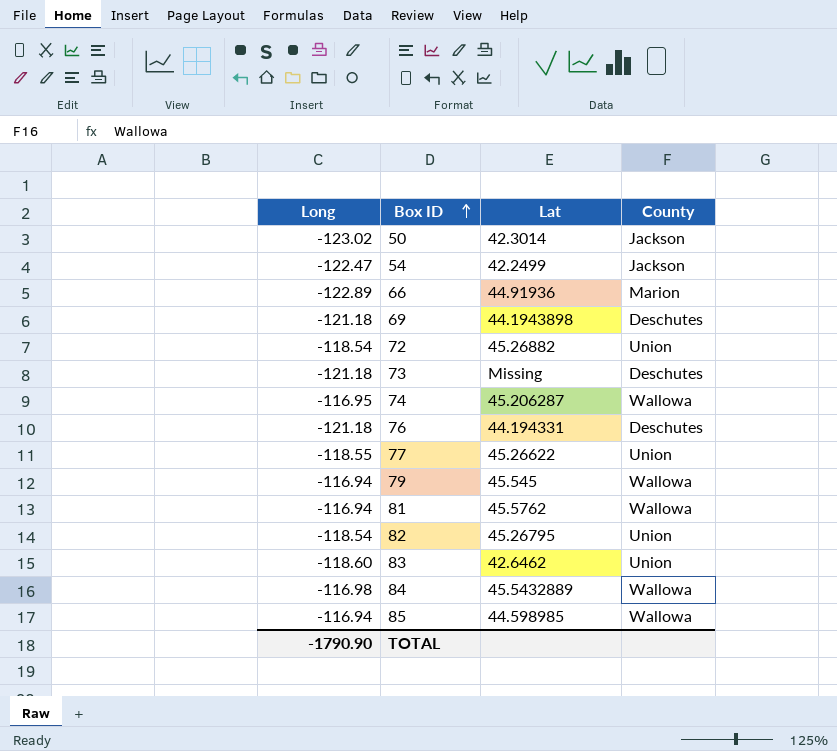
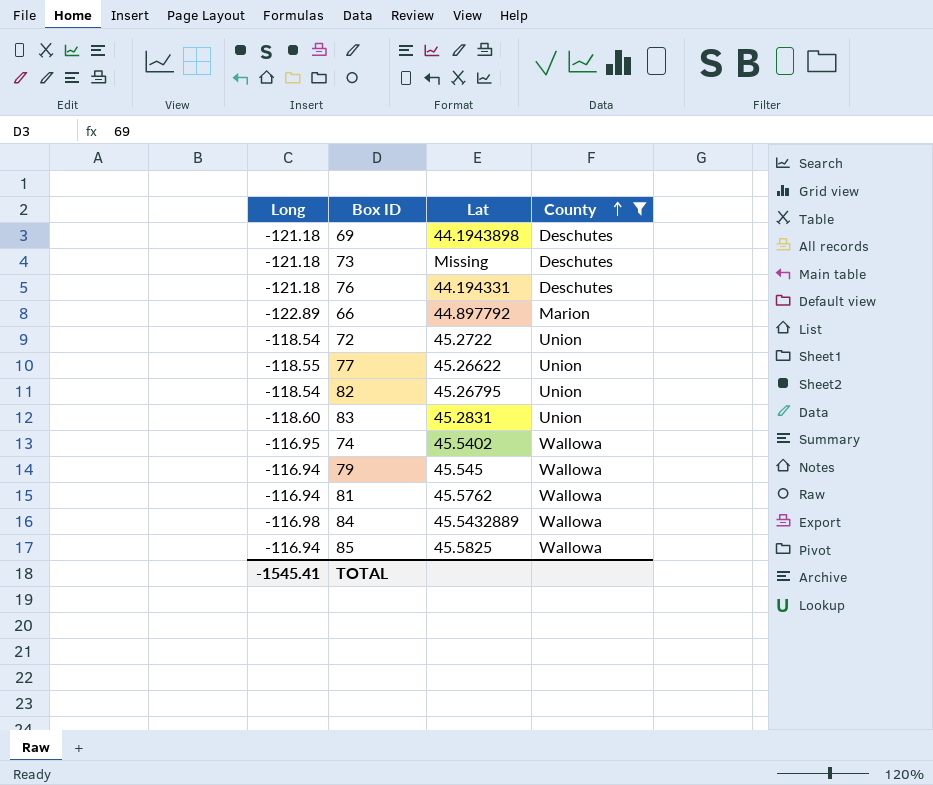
filter: none -> County != Jackson
row order: Box ID ascending -> County ascending
66 | Lat: 44.91936 -> 44.897792
72 | Lat: 45.26882 -> 45.2722
83 | Lat: 42.6462 -> 45.2831
74 | Lat: 45.206287 -> 45.5402
85 | Lat: 44.598985 -> 45.5825
TOTAL | Long: -1790.90 -> -1545.41

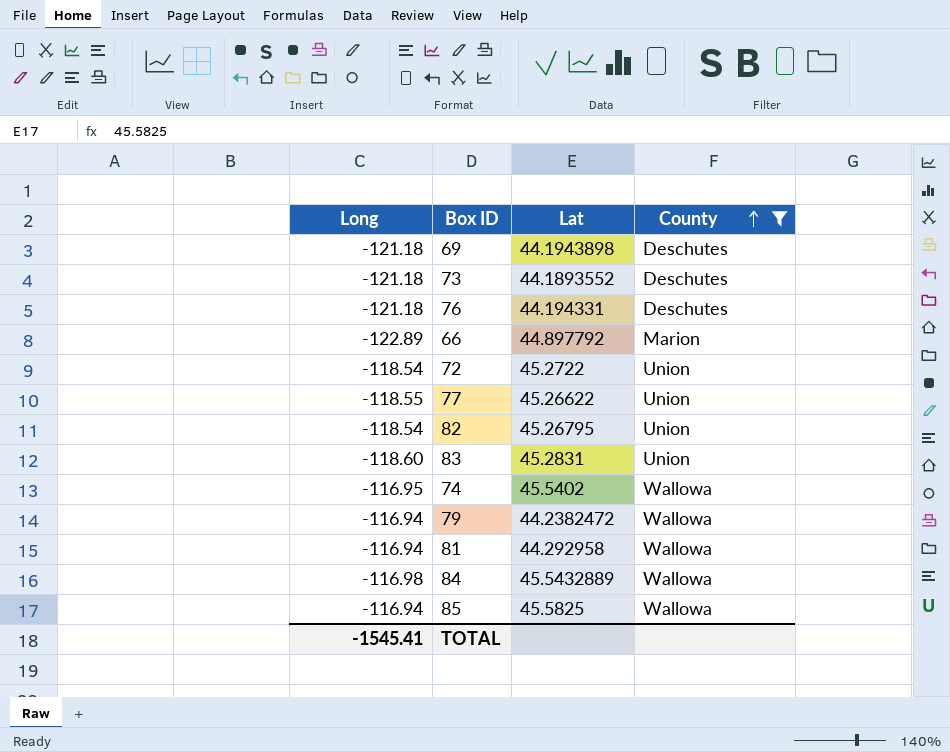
73 | Lat: Missing -> 44.1893552
79 | Lat: 45.545 -> 44.2382472
81 | Lat: 45.5762 -> 44.292958

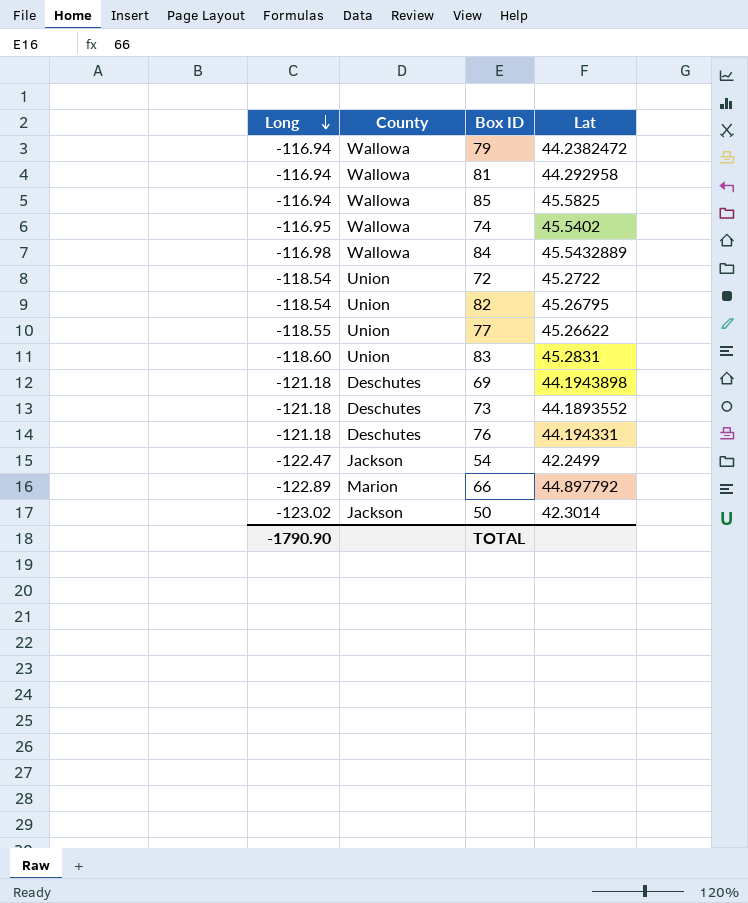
filter: County != Jackson -> none
row order: County ascending -> Long descending
column County | position: 4 -> 2
TOTAL | Long: -1545.41 -> -1790.90

